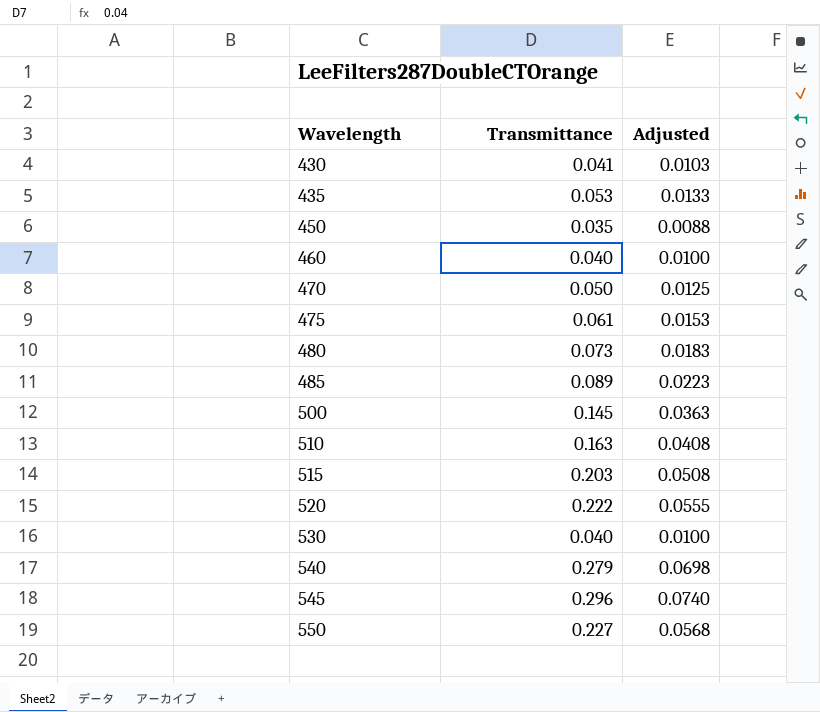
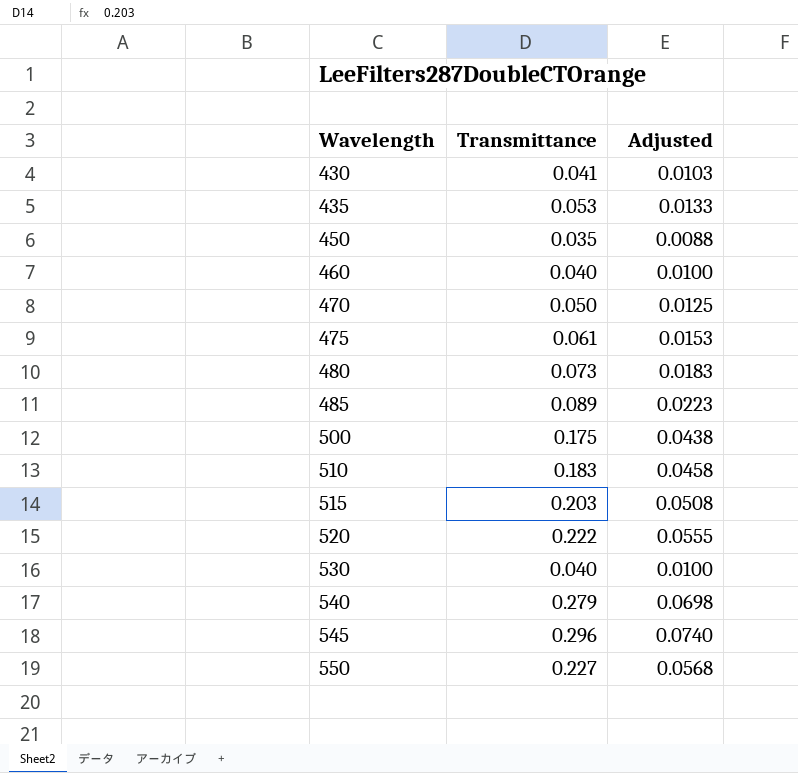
500 | Transmittance: 0.145 -> 0.175
500 | Adjusted: 0.0363 -> 0.0438
510 | Transmittance: 0.163 -> 0.183
510 | Adjusted: 0.0408 -> 0.0458

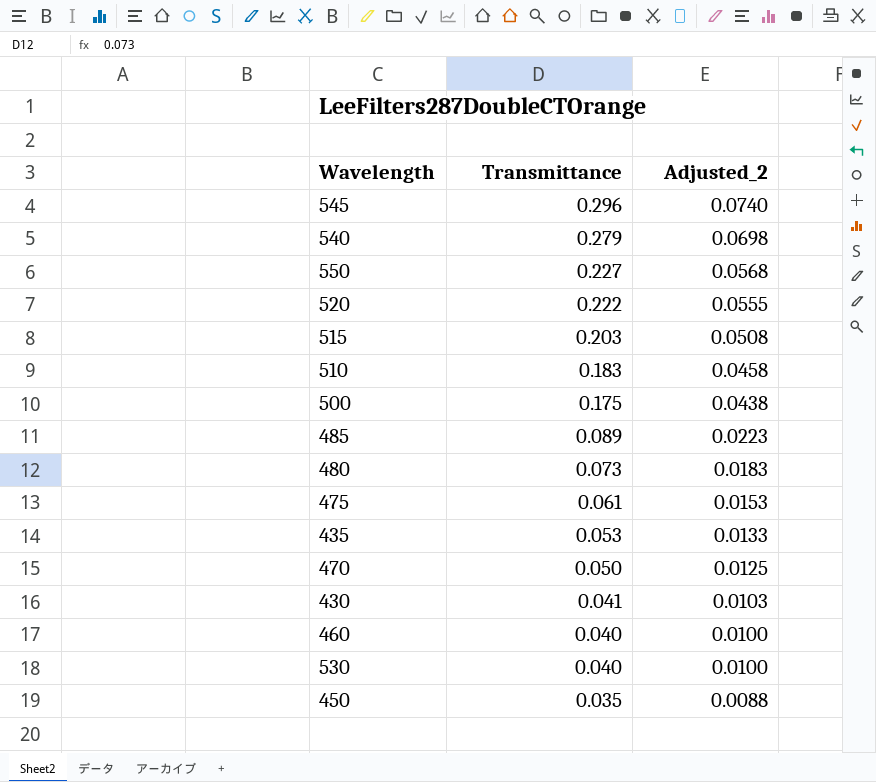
row order: Wavelength ascending -> Transmittance descending
column name: Adjusted -> Adjusted_2

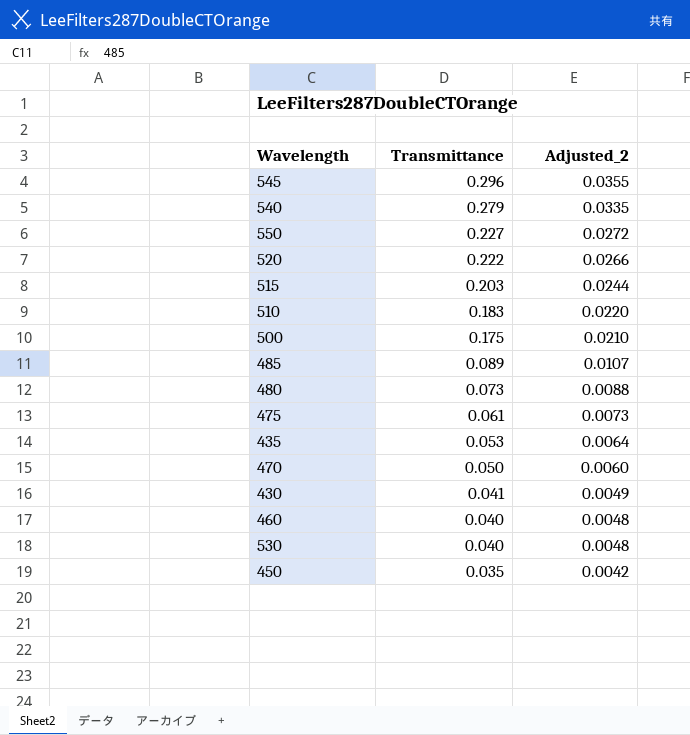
column Adjusted_2 | formula: [Transmittance] * 0.25 -> [Transmittance] * 0.12

